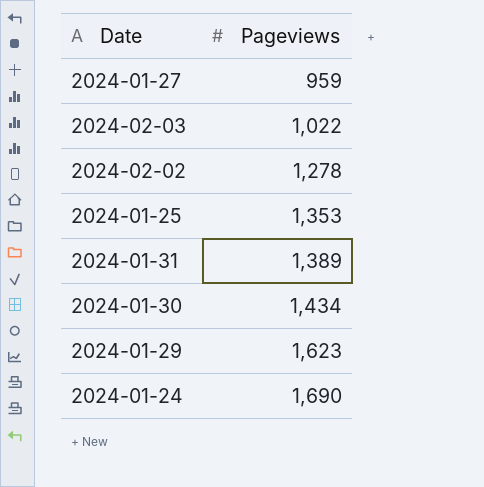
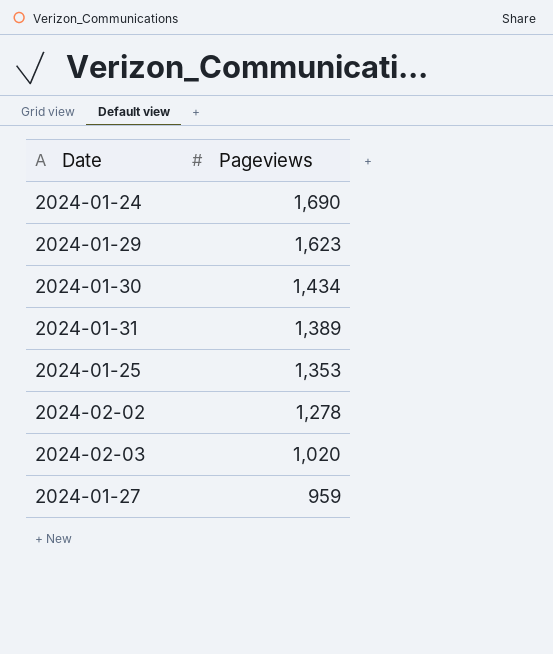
row order: Pageviews ascending -> Pageviews descending
2024-02-03 | Pageviews: 1,022 -> 1,020

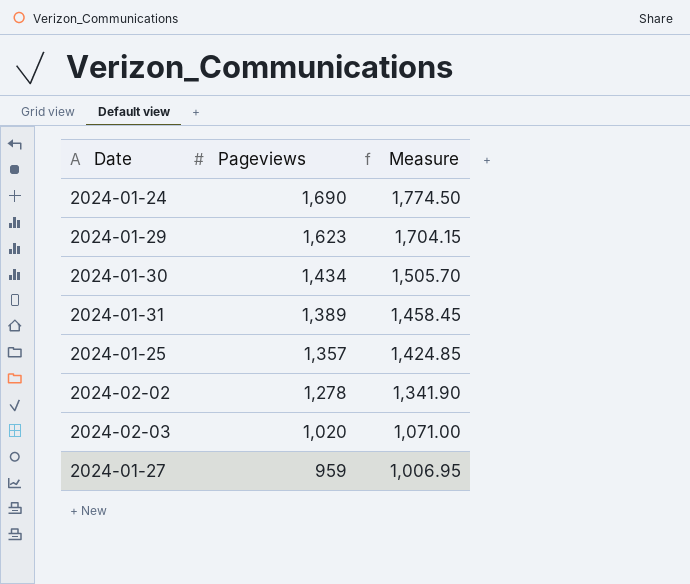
column Measure | formula: none -> [Pageviews] * 1.05
2024-01-25 | Pageviews: 1,353 -> 1,357

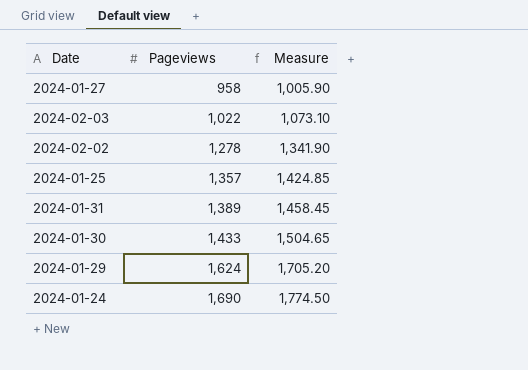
row order: Pageviews descending -> Pageviews ascending
2024-01-27 | Pageviews: 959 -> 958
2024-01-27 | Measure: 1,006.95 -> 1,005.90
2024-02-03 | Pageviews: 1,020 -> 1,022
2024-02-03 | Measure: 1,071.00 -> 1,073.10
2024-01-30 | Pageviews: 1,434 -> 1,433
2024-01-30 | Measure: 1,505.70 -> 1,504.65
2024-01-29 | Pageviews: 1,623 -> 1,624
2024-01-29 | Measure: 1,704.15 -> 1,705.20

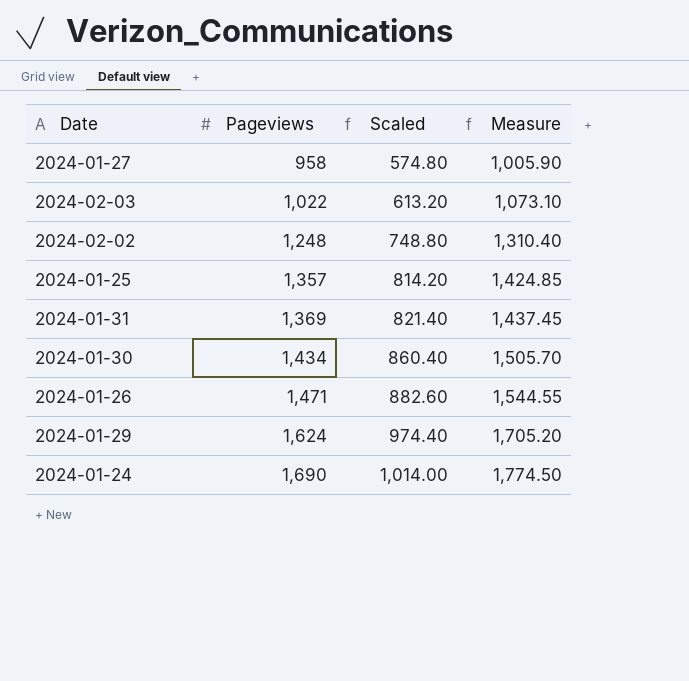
column Scaled | formula: none -> [Pageviews] * 0.6
2024-02-02 | Pageviews: 1,278 -> 1,248
2024-02-02 | Measure: 1,341.90 -> 1,310.40
2024-01-31 | Pageviews: 1,389 -> 1,369
2024-01-31 | Measure: 1,458.45 -> 1,437.45
2024-01-30 | Pageviews: 1,433 -> 1,434
2024-01-30 | Measure: 1,504.65 -> 1,505.70
row 2024-01-26: none -> 1,471 | 882.60 | 1,544.55

